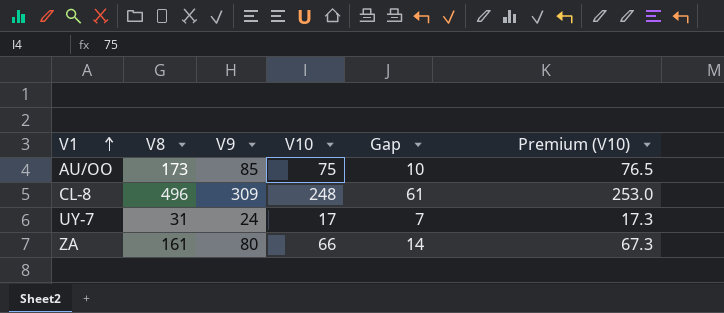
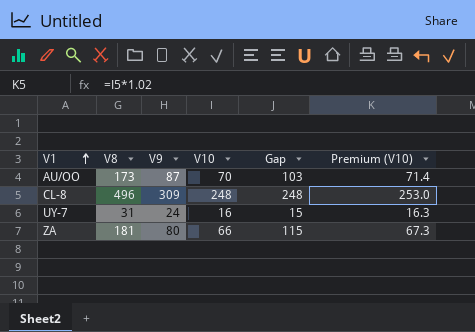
column Gap | formula: [V9] - [V10] -> [V8] - [V10]
AU/OO | V9: 85 -> 87
AU/OO | V10: 75 -> 70
AU/OO | Premium (V10): 76.5 -> 71.4
UY-7 | V10: 17 -> 16
UY-7 | Premium (V10): 17.3 -> 16.3
ZA | V8: 161 -> 181

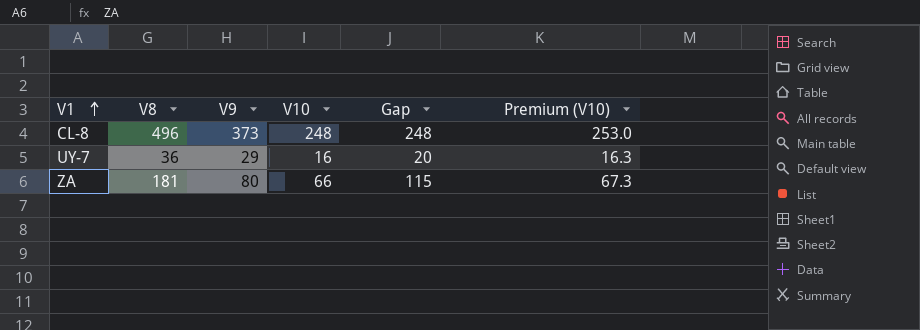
row AU/OO: 173 | 87 | 70 | 103 | 71.4 -> none
CL-8 | V9: 309 -> 373
UY-7 | V8: 31 -> 36
UY-7 | V9: 24 -> 29
UY-7 | Gap: 15 -> 20

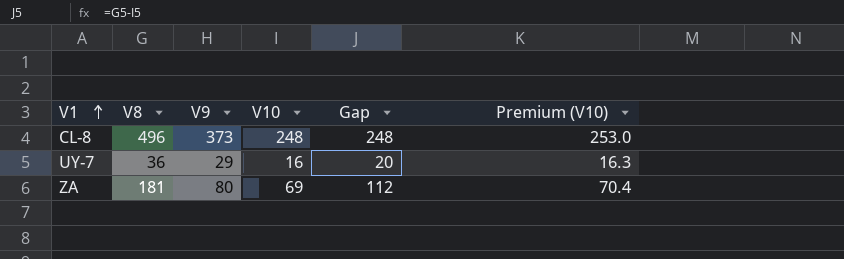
ZA | V10: 66 -> 69
ZA | Gap: 115 -> 112
ZA | Premium (V10): 67.3 -> 70.4

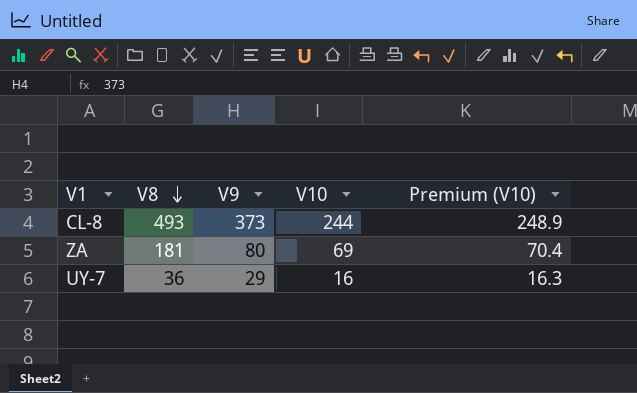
row order: V1 ascending -> V8 descending
column Gap | formula: [V8] - [V10] -> none
CL-8 | V8: 496 -> 493
CL-8 | V10: 248 -> 244
CL-8 | Premium (V10): 253.0 -> 248.9

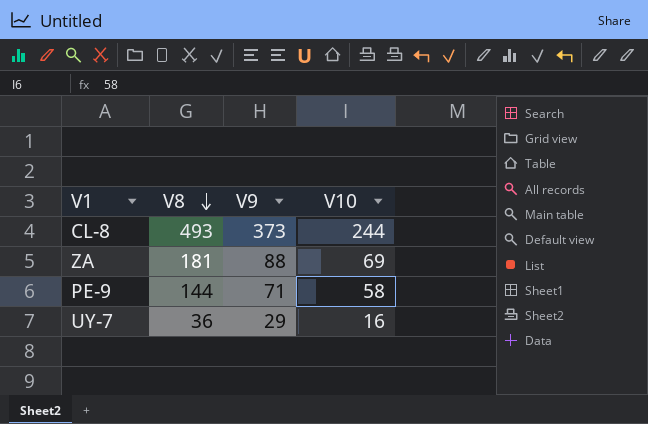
column Premium (V10) | formula: [V10] * 1.02 -> none
ZA | V9: 80 -> 88
row PE-9: none -> 144 | 71 | 58

